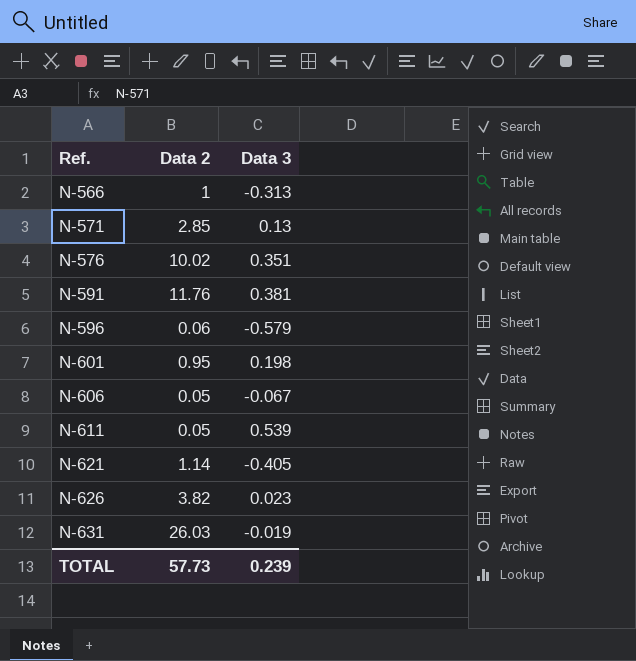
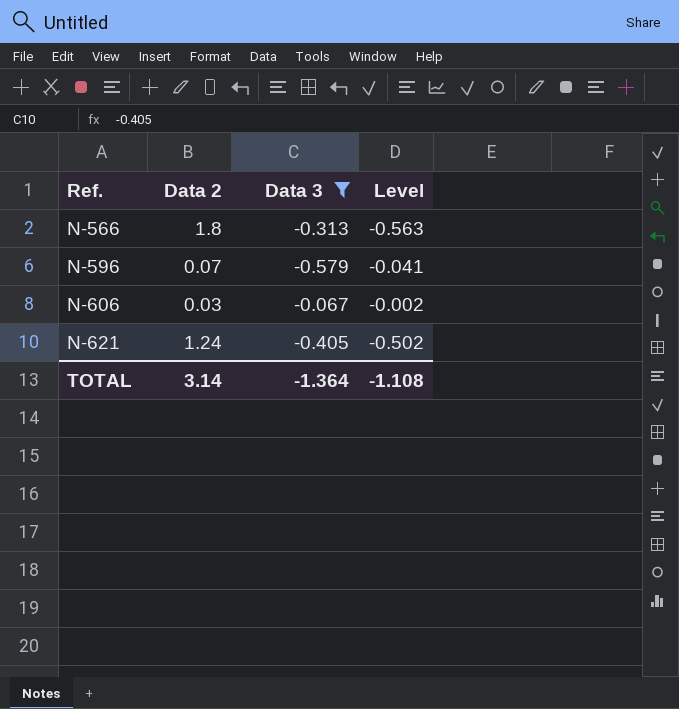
filter: none -> Data 3 <= -0.067
column Level | formula: none -> [Data 2] * [Data 3]
N-566 | Data 2: 1 -> 1.8
N-596 | Data 2: 0.06 -> 0.07
N-606 | Data 2: 0.05 -> 0.03
N-621 | Data 2: 1.14 -> 1.24
TOTAL | Data 2: 57.73 -> 3.14
TOTAL | Data 3: 0.239 -> -1.364

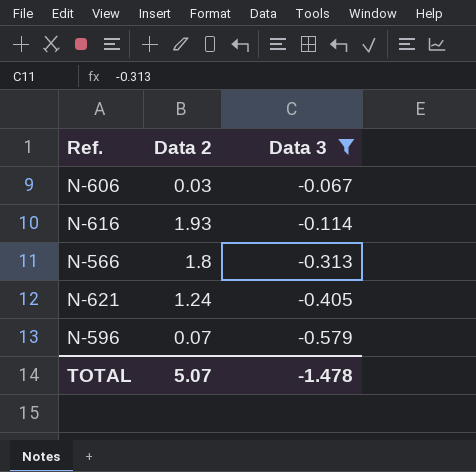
row order: Ref. ascending -> Data 3 descending
column Level | formula: [Data 2] * [Data 3] -> none
row N-616: none -> 1.93 | -0.114
TOTAL | Data 2: 3.14 -> 5.07
TOTAL | Data 3: -1.364 -> -1.478

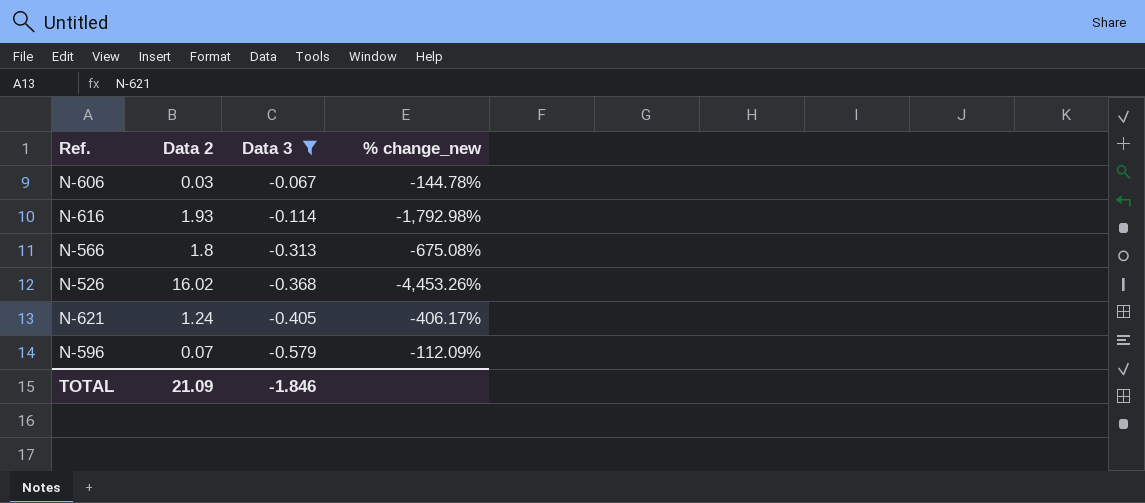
column % change_new | formula: none -> ([Data 2] - [Data 3]) / [Data 3]
row N-526: none -> 16.02 | -0.368 | -4,453.26%
TOTAL | Data 2: 5.07 -> 21.09
TOTAL | Data 3: -1.478 -> -1.846

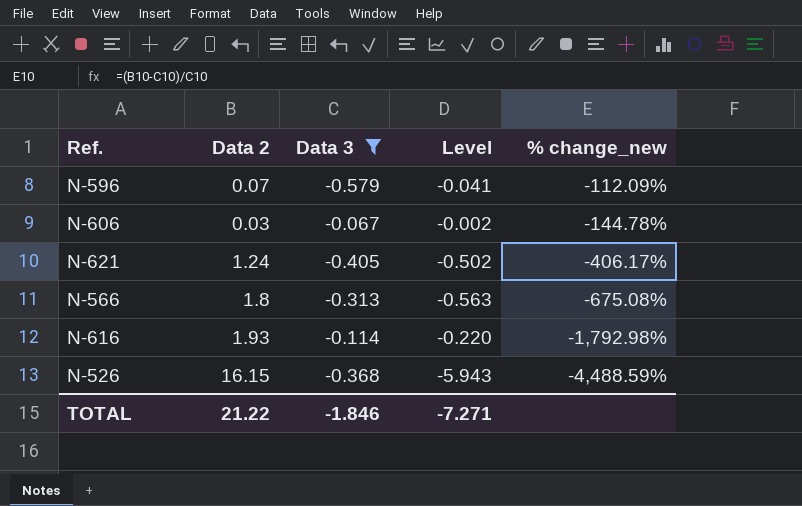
row order: Data 3 descending -> % change_new descending
column Level | formula: none -> [Data 2] * [Data 3]
N-526 | Data 2: 16.02 -> 16.15
N-526 | % change_new: -4,453.26% -> -4,488.59%
TOTAL | Data 2: 21.09 -> 21.22

